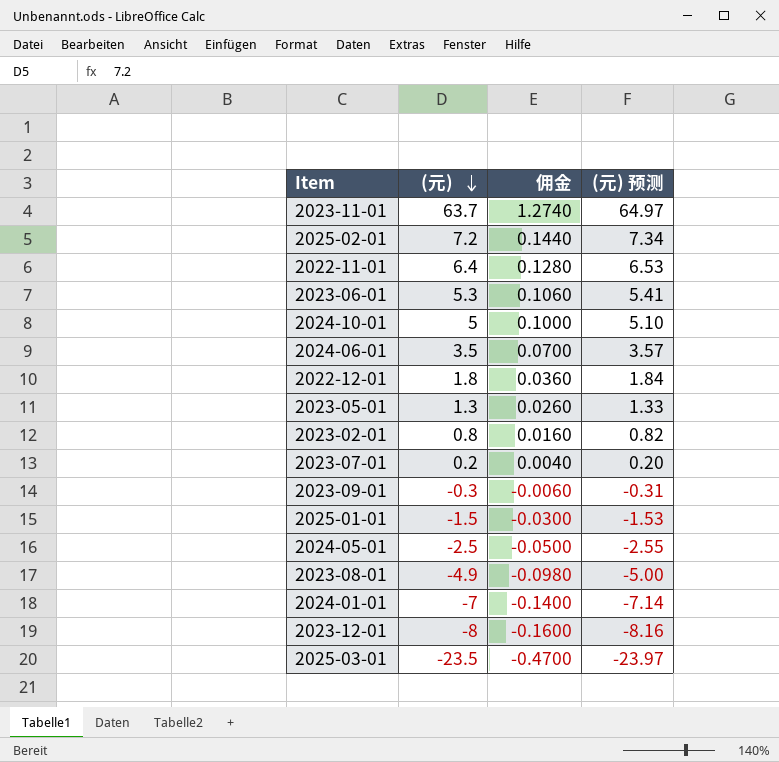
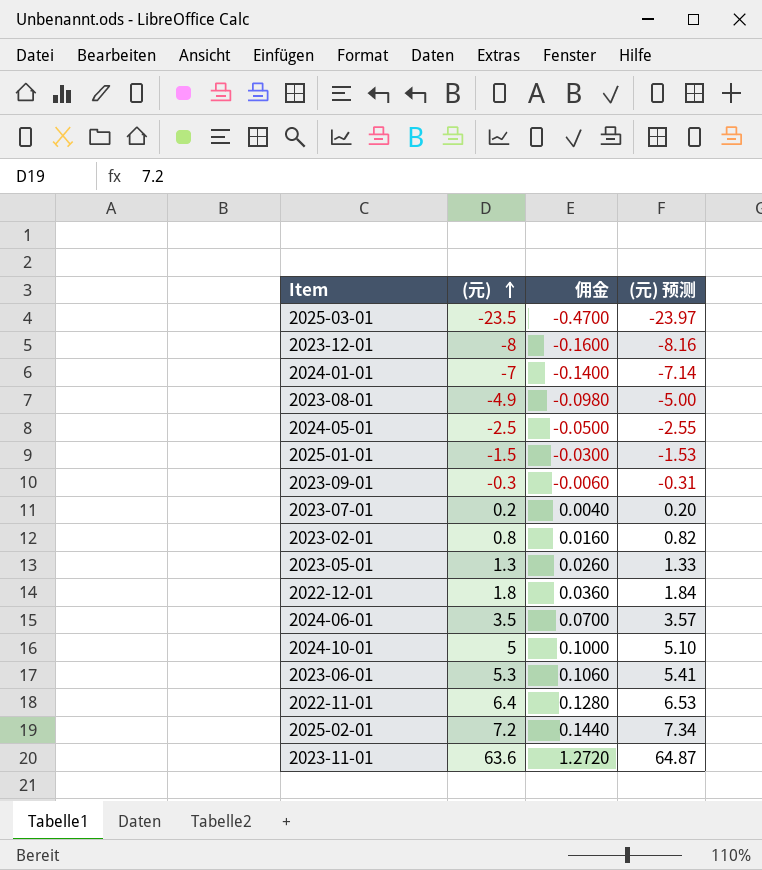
row order: (元) descending -> (元) ascending
2023-11-01 | (元): 63.7 -> 63.6
2023-11-01 | 佣金: 1.2740 -> 1.2720
2023-11-01 | (元) 预测: 64.97 -> 64.87

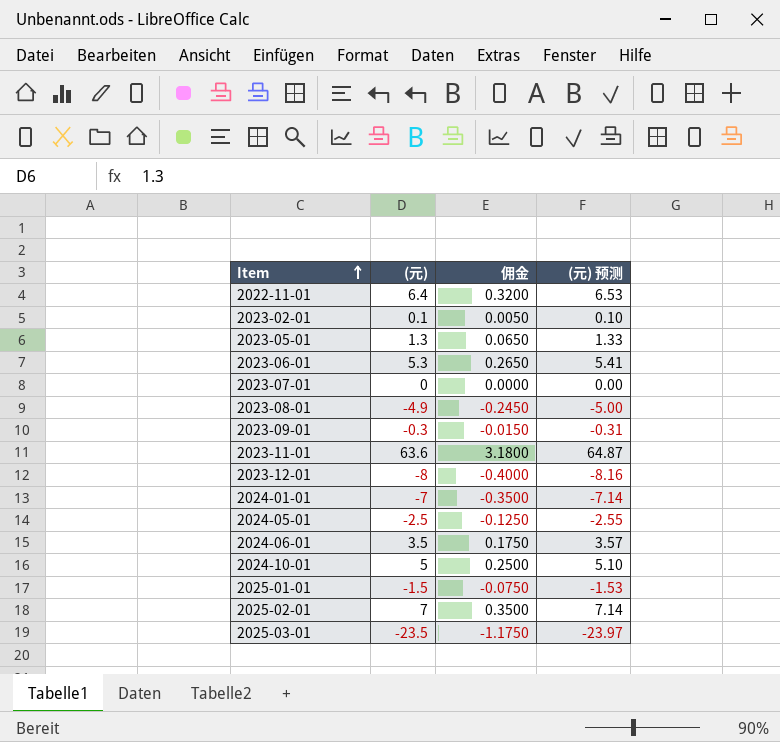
row order: (元) ascending -> Item ascending
column 佣金 | formula: [(元)] * 0.02 -> [(元)] * 0.05
row 2022-12-01: 1.8 | 0.0360 | 1.84 -> none
2023-02-01 | (元): 0.8 -> 0.1
2023-02-01 | (元) 预测: 0.82 -> 0.10
2023-07-01 | (元): 0.2 -> 0
2023-07-01 | (元) 预测: 0.20 -> 0.00
2025-02-01 | (元): 7.2 -> 7
2025-02-01 | (元) 预测: 7.34 -> 7.14

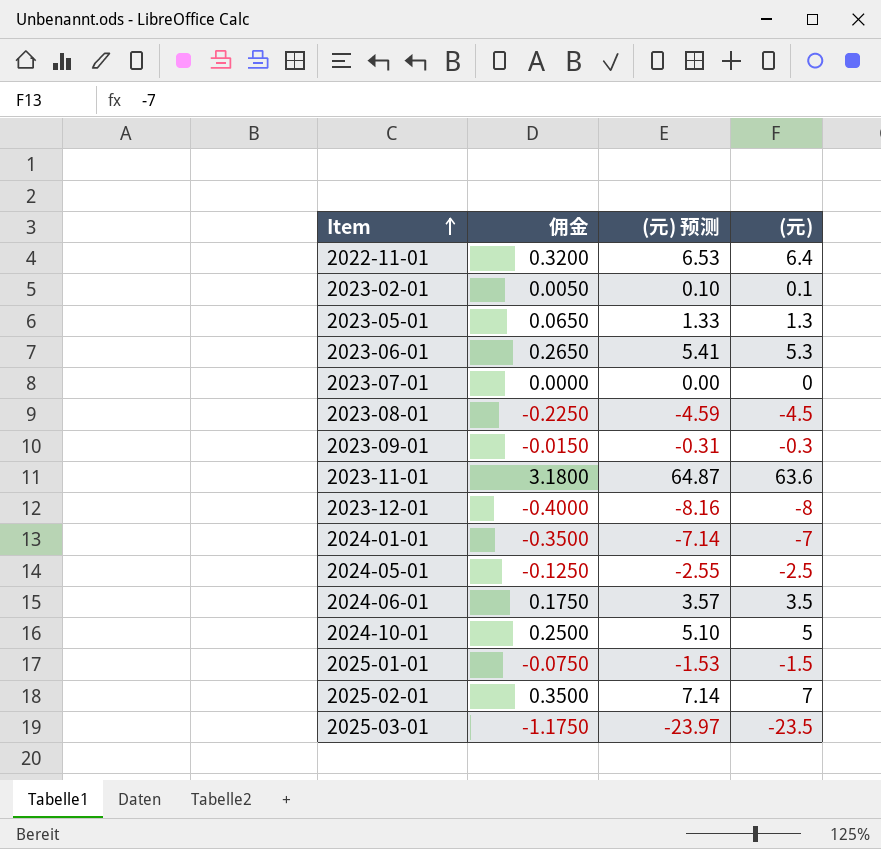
column (元) | position: 2 -> 4
2023-08-01 | 佣金: -0.2450 -> -0.2250
2023-08-01 | (元) 预测: -5.00 -> -4.59
2023-08-01 | (元): -4.9 -> -4.5

